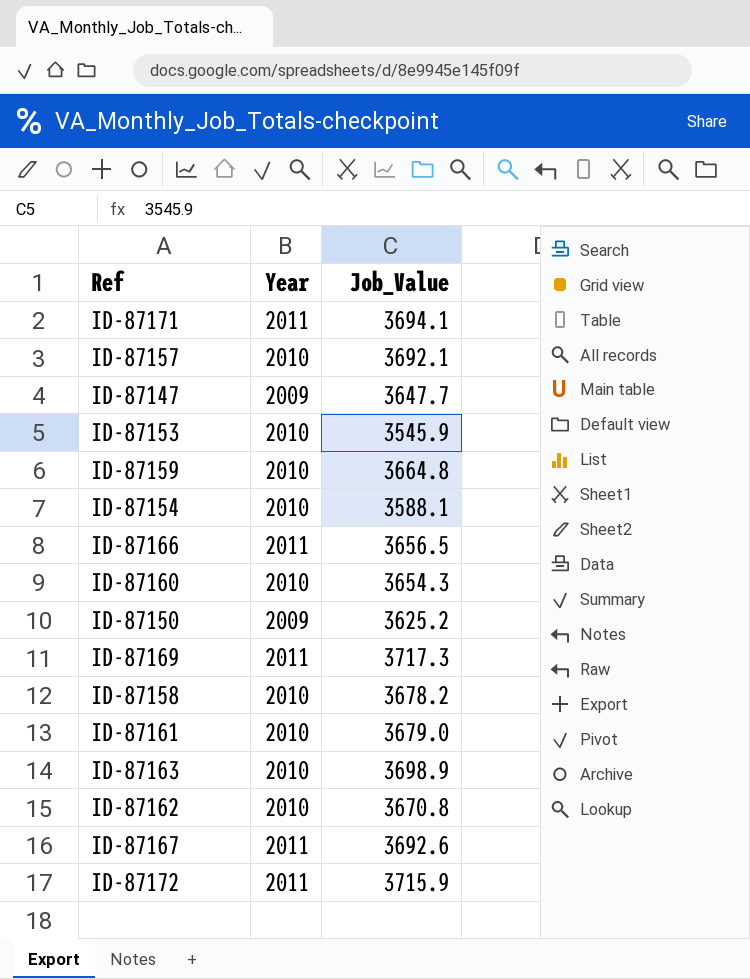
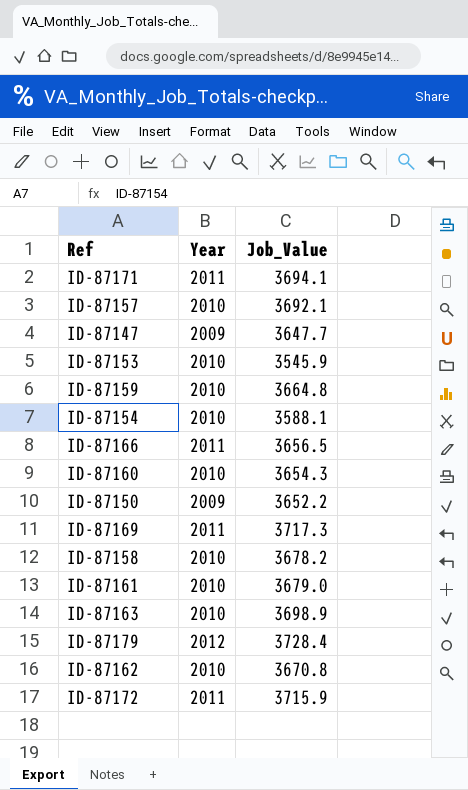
row ID-87167: 2011 | 3692.6 -> none
ID-87150 | Job_Value: 3625.2 -> 3652.2
row ID-87179: none -> 2012 | 3728.4

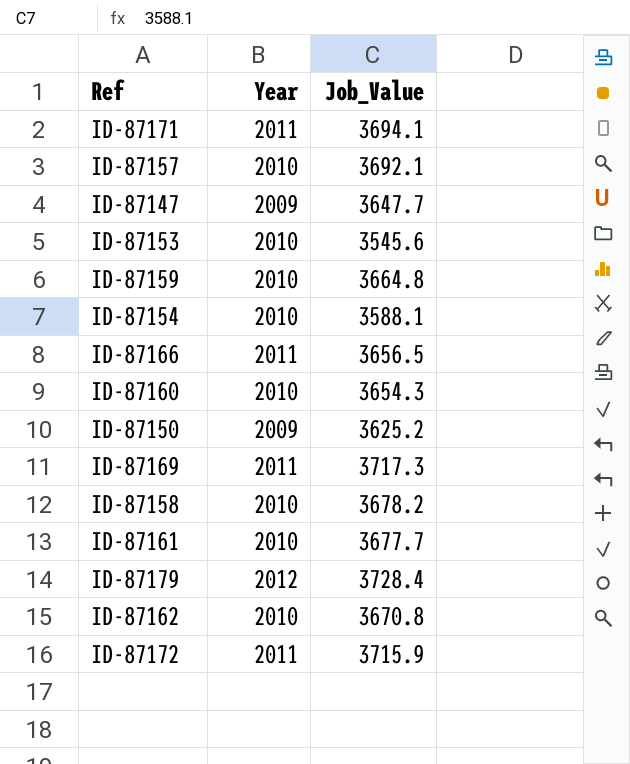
row ID-87163: 2010 | 3698.9 -> none
ID-87153 | Job_Value: 3545.9 -> 3545.6
ID-87150 | Job_Value: 3652.2 -> 3625.2
ID-87161 | Job_Value: 3679.0 -> 3677.7

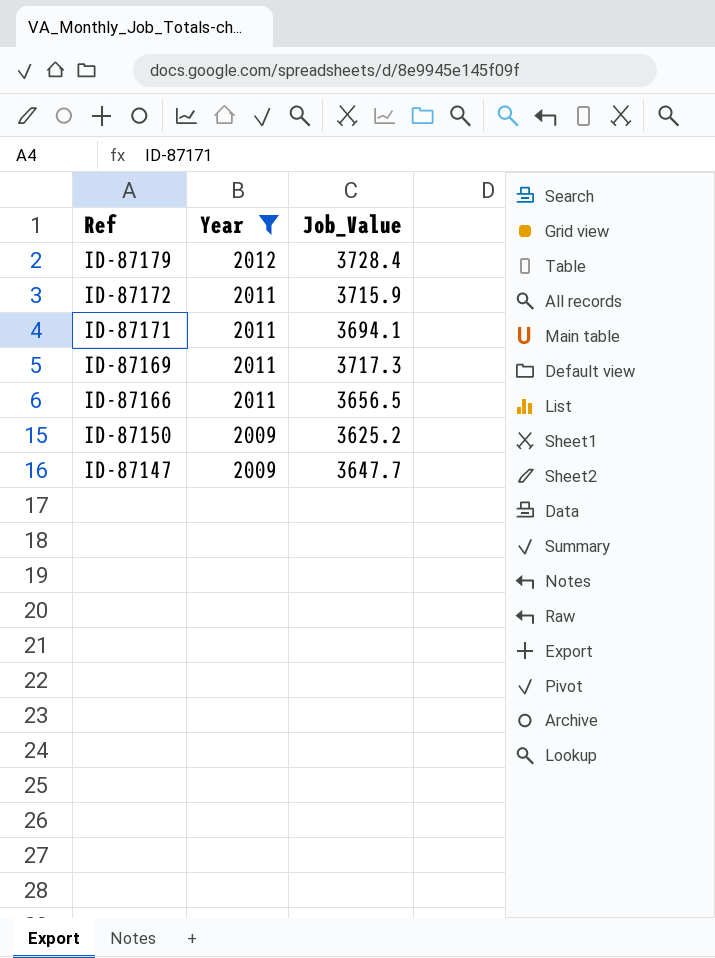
filter: none -> Year != 2010
row order: none -> Ref descending

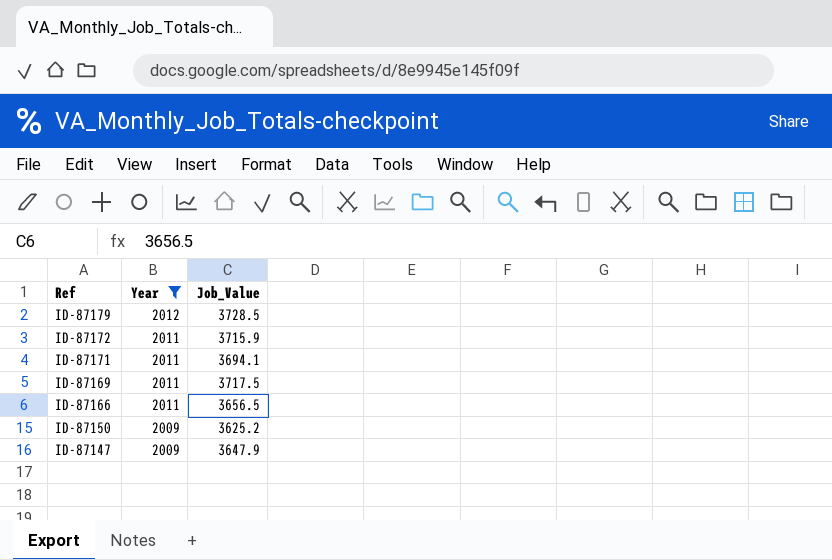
ID-87179 | Job_Value: 3728.4 -> 3728.5
ID-87169 | Job_Value: 3717.3 -> 3717.5
ID-87147 | Job_Value: 3647.7 -> 3647.9

